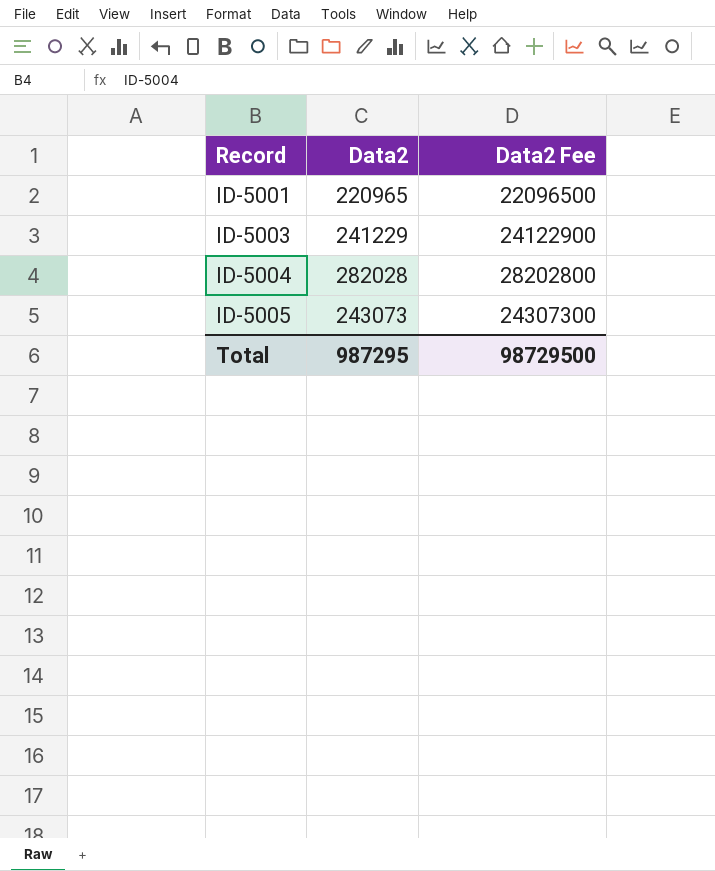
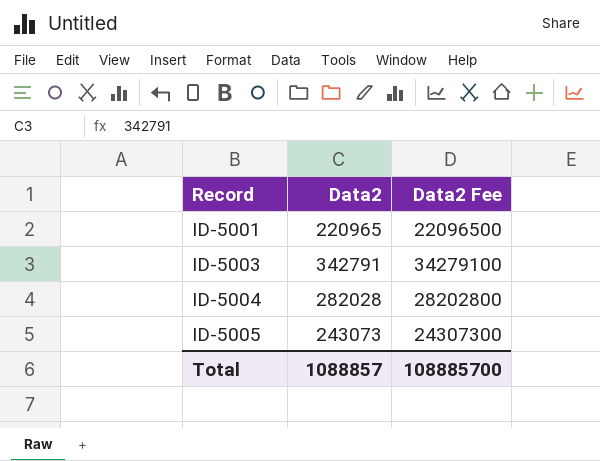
ID-5003 | Data2: 241229 -> 342791
ID-5003 | Data2 Fee: 24122900 -> 34279100
Total | Data2: 987295 -> 1088857
Total | Data2 Fee: 98729500 -> 108885700

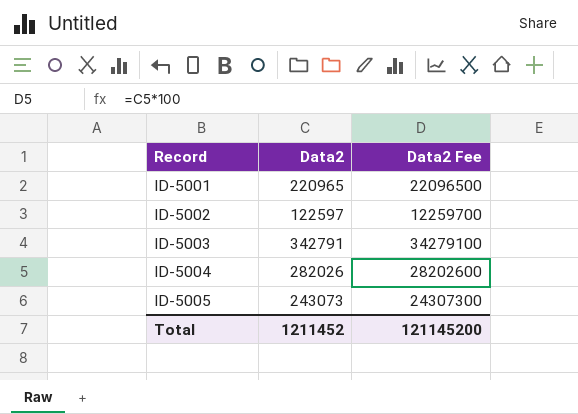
row ID-5002: none -> 122597 | 12259700
ID-5004 | Data2: 282028 -> 282026
ID-5004 | Data2 Fee: 28202800 -> 28202600
Total | Data2: 1088857 -> 1211452
Total | Data2 Fee: 108885700 -> 121145200

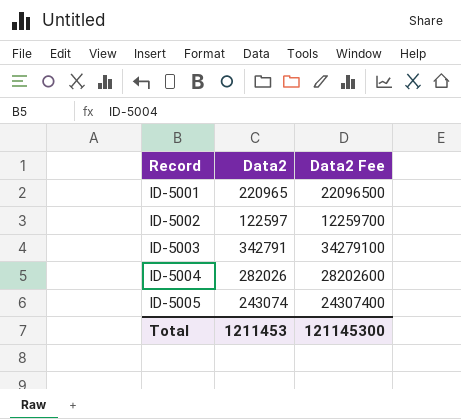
ID-5005 | Data2: 243073 -> 243074
ID-5005 | Data2 Fee: 24307300 -> 24307400
Total | Data2: 1211452 -> 1211453
Total | Data2 Fee: 121145200 -> 121145300

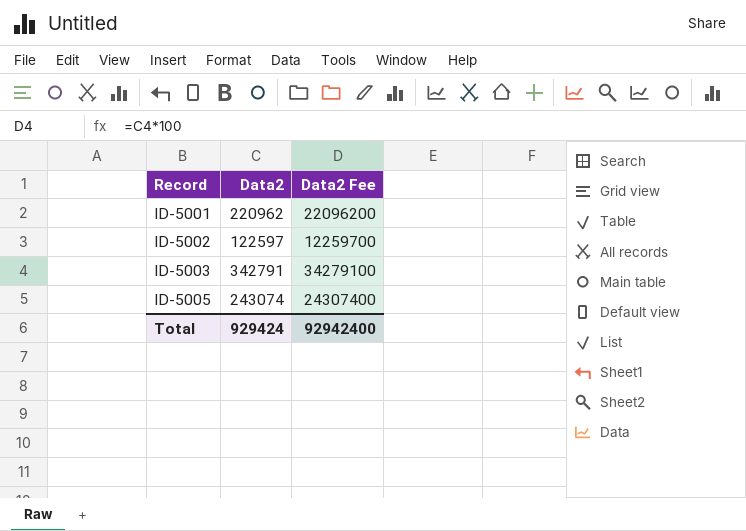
row ID-5004: 282026 | 28202600 -> none
ID-5001 | Data2: 220965 -> 220962
ID-5001 | Data2 Fee: 22096500 -> 22096200
Total | Data2: 1211453 -> 929424
Total | Data2 Fee: 121145300 -> 92942400

